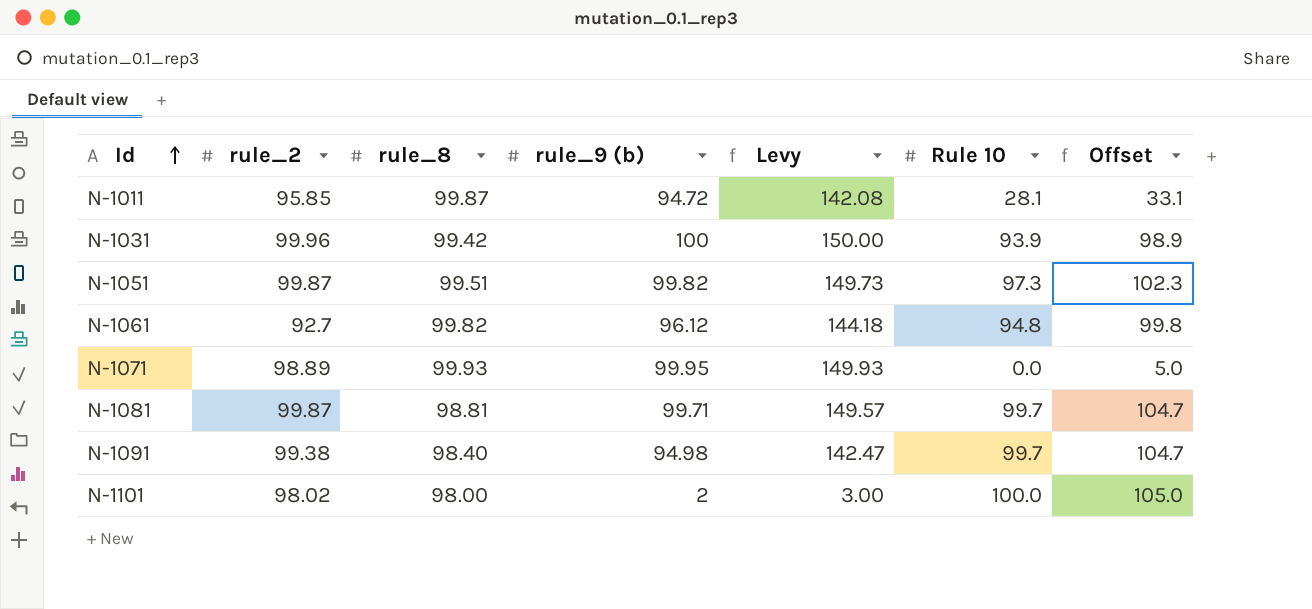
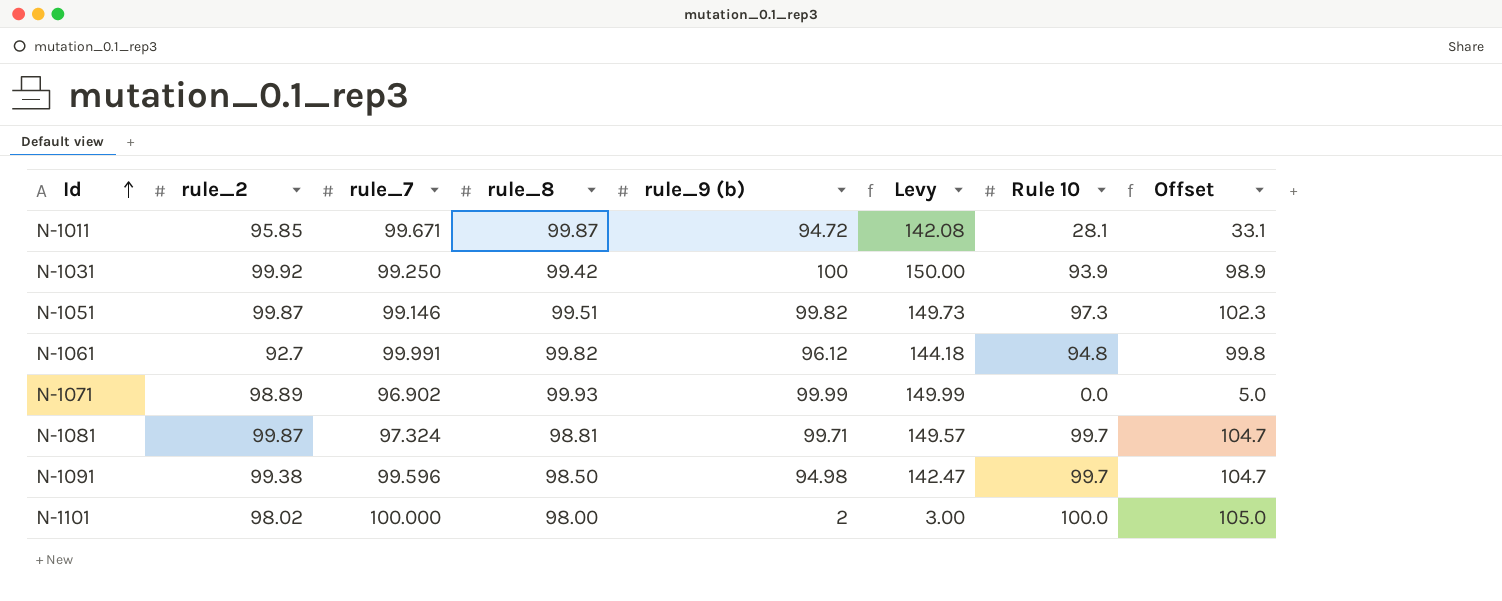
column rule_7 | position: none -> 3
N-1031 | rule_2: 99.96 -> 99.92
N-1071 | rule_9 (b): 99.95 -> 99.99
N-1071 | Levy: 149.93 -> 149.99
N-1091 | rule_8: 98.40 -> 98.50

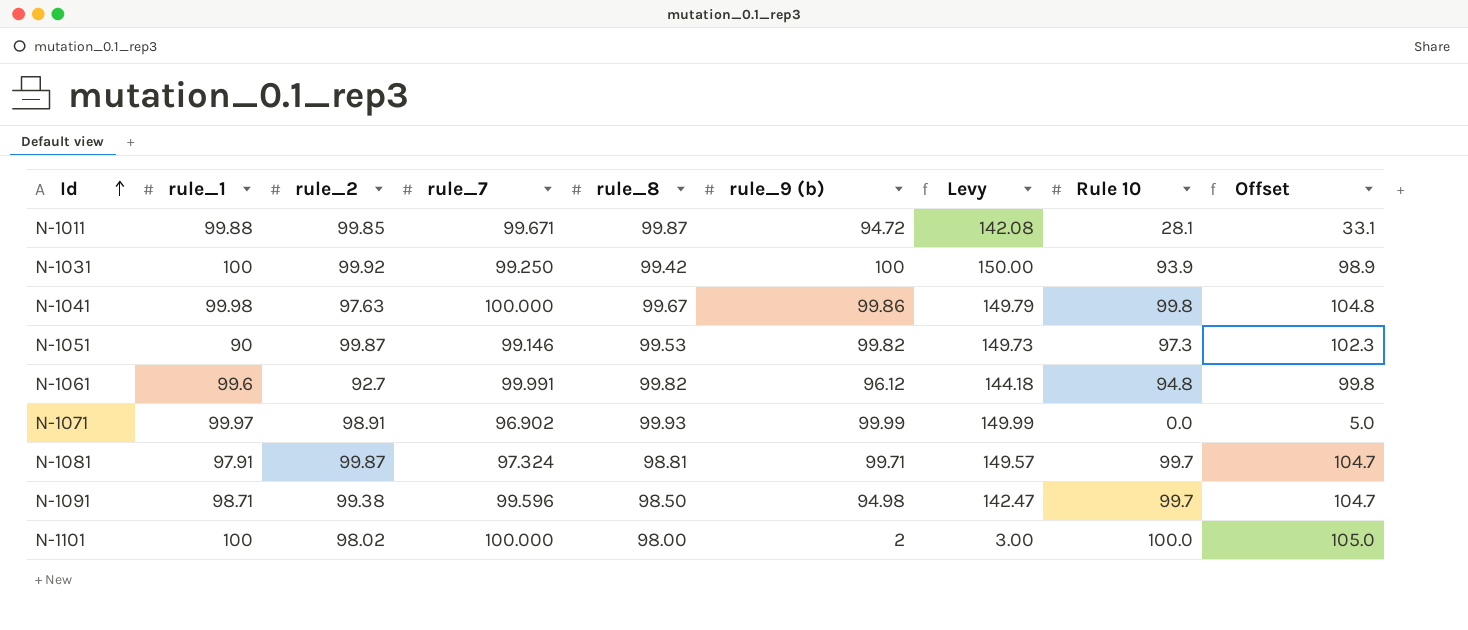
column rule_1 | position: none -> 2
N-1011 | rule_2: 95.85 -> 99.85
row N-1041: none -> 99.98 | 97.63 | 100.000 | 99.67 | 99.86 | 149.79 | 99.8 | 104.8
N-1051 | rule_8: 99.51 -> 99.53
N-1071 | rule_2: 98.89 -> 98.91

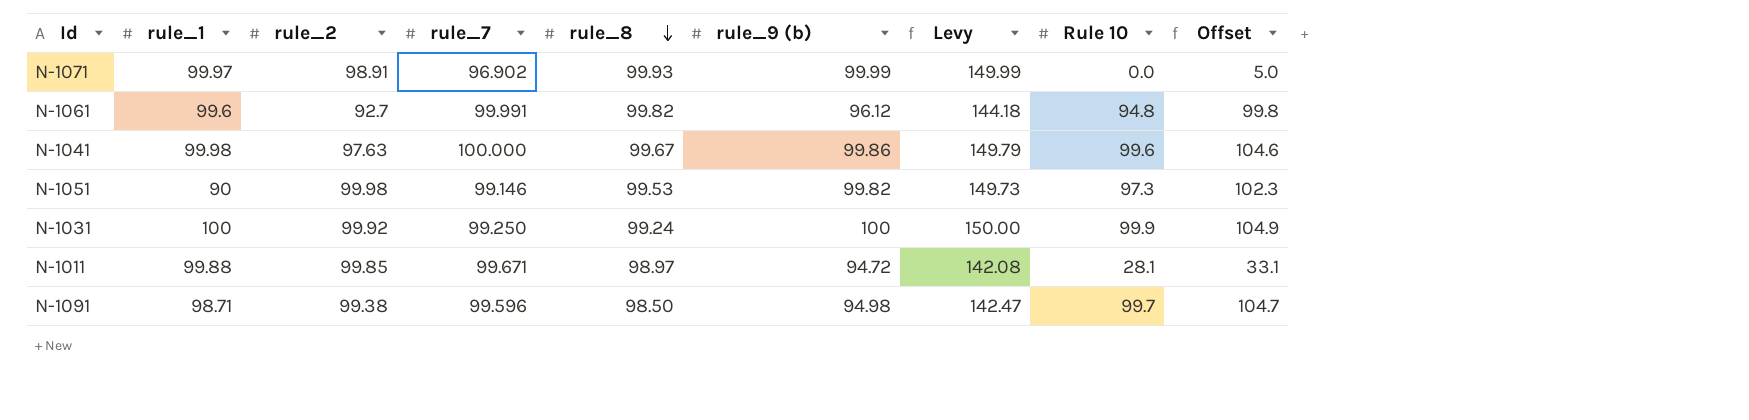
row order: Id ascending -> rule_8 descending
row N-1081: 97.91 | 99.87 | 97.324 | 98.81 | 99.71 | 149.57 | 99.7 | 104.7 -> none
row N-1101: 100 | 98.02 | 100.000 | 98.00 | 2 | 3.00 | 100.0 | 105.0 -> none
N-1041 | Rule 10: 99.8 -> 99.6
N-1041 | Offset: 104.8 -> 104.6
N-1051 | rule_2: 99.87 -> 99.98
N-1031 | rule_8: 99.42 -> 99.24
N-1031 | Rule 10: 93.9 -> 99.9
N-1031 | Offset: 98.9 -> 104.9
N-1011 | rule_8: 99.87 -> 98.97

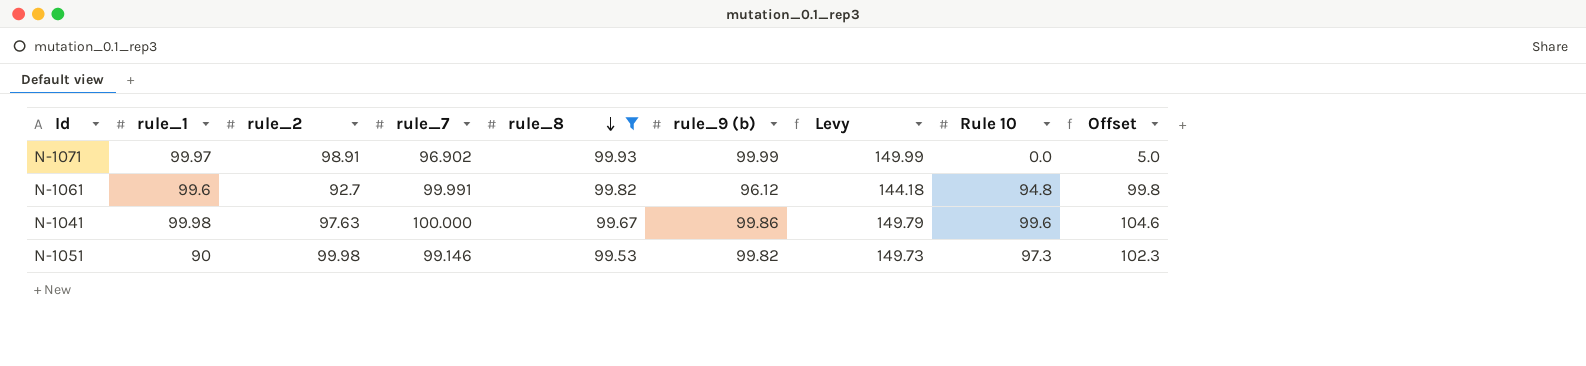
filter: none -> rule_8 >= 99.53

